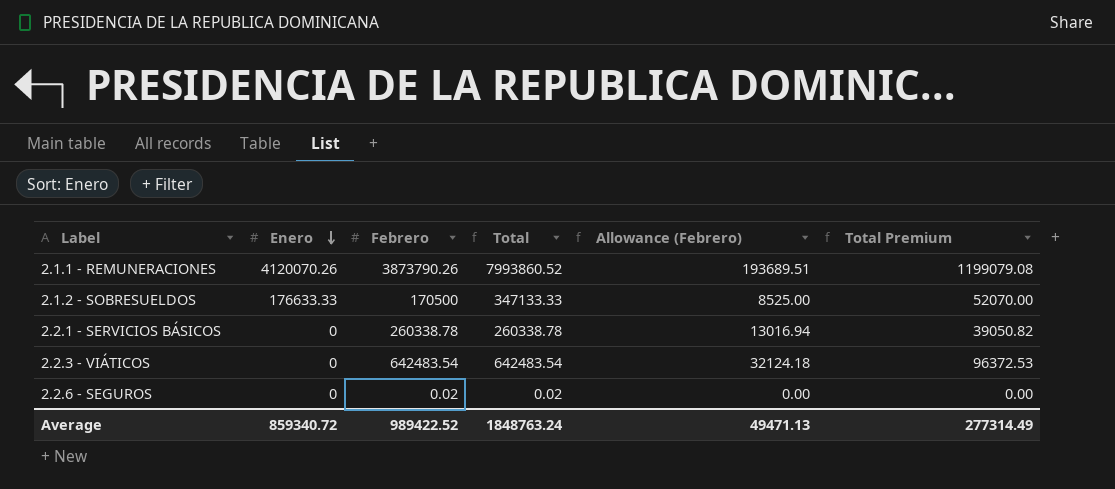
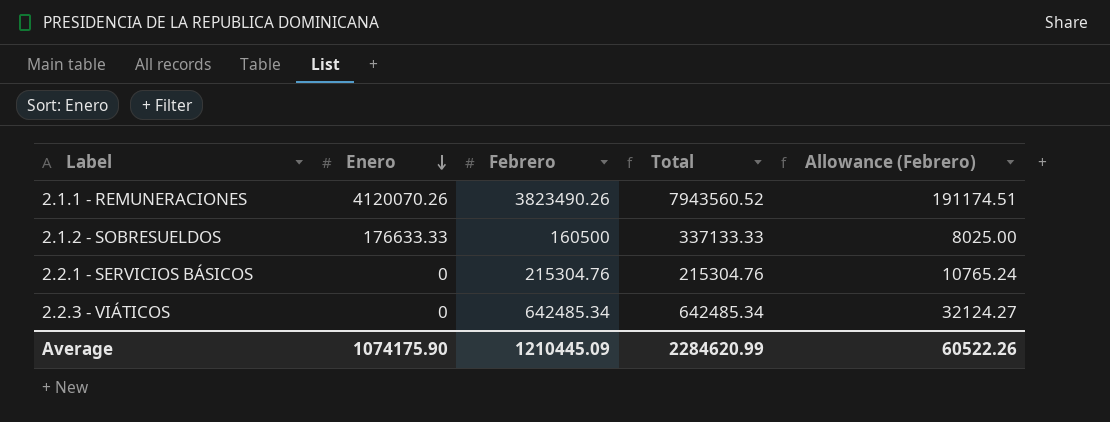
column Total Premium | formula: [Total] * 0.15 -> none
row 2.2.6 - SEGUROS: 0 | 0.02 | 0.02 | 0.00 | 0.00 -> none
2.1.1 - REMUNERACIONES | Febrero: 3873790.26 -> 3823490.26
2.1.1 - REMUNERACIONES | Total: 7993860.52 -> 7943560.52
2.1.1 - REMUNERACIONES | Allowance (Febrero): 193689.51 -> 191174.51
2.1.2 - SOBRESUELDOS | Febrero: 170500 -> 160500
2.1.2 - SOBRESUELDOS | Total: 347133.33 -> 337133.33
2.1.2 - SOBRESUELDOS | Allowance (Febrero): 8525.00 -> 8025.00
2.2.1 - SERVICIOS BÁSICOS | Febrero: 260338.78 -> 215304.76
2.2.1 - SERVICIOS BÁSICOS | Total: 260338.78 -> 215304.76
2.2.1 - SERVICIOS BÁSICOS | Allowance (Febrero): 13016.94 -> 10765.24
2.2.3 - VIÁTICOS | Febrero: 642483.54 -> 642485.34
2.2.3 - VIÁTICOS | Total: 642483.54 -> 642485.34
2.2.3 - VIÁTICOS | Allowance (Febrero): 32124.18 -> 32124.27
Average | Enero: 859340.72 -> 1074175.90
Average | Febrero: 989422.52 -> 1210445.09
Average | Total: 1848763.24 -> 2284620.99
Average | Allowance (Febrero): 49471.13 -> 60522.26

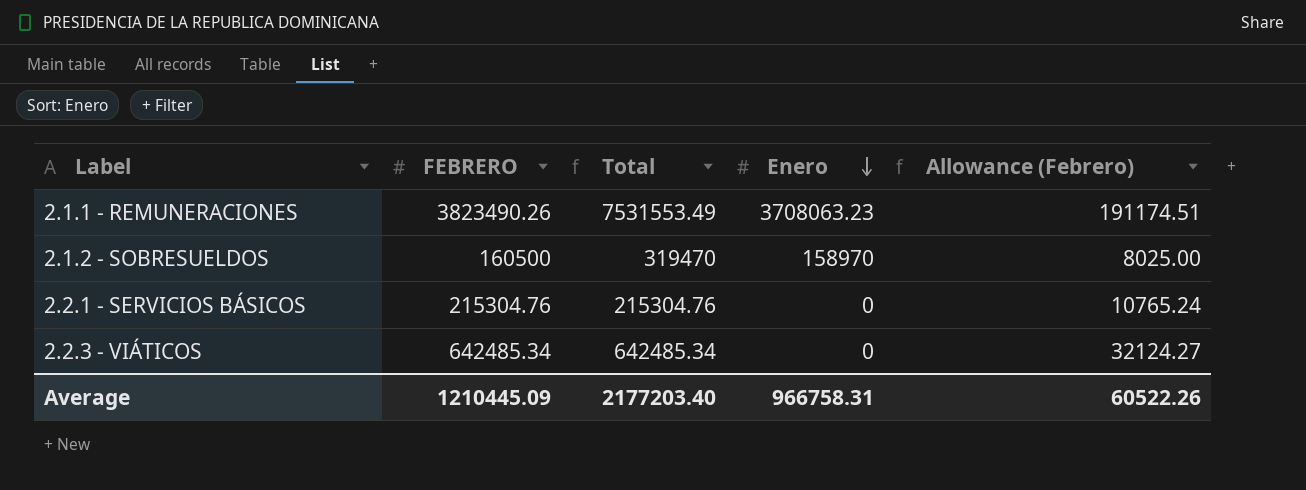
column name: Febrero -> FEBRERO
column Enero | position: 2 -> 4
2.1.1 - REMUNERACIONES | Total: 7943560.52 -> 7531553.49
2.1.1 - REMUNERACIONES | Enero: 4120070.26 -> 3708063.23
2.1.2 - SOBRESUELDOS | Total: 337133.33 -> 319470
2.1.2 - SOBRESUELDOS | Enero: 176633.33 -> 158970
Average | Total: 2284620.99 -> 2177203.40
Average | Enero: 1074175.90 -> 966758.31

